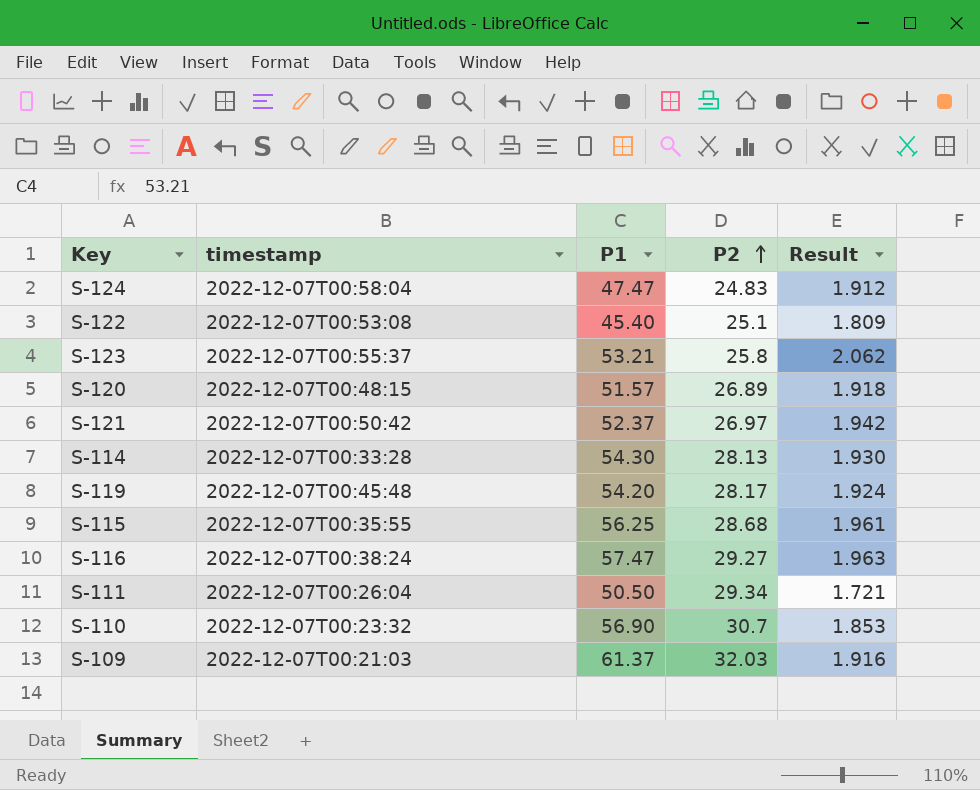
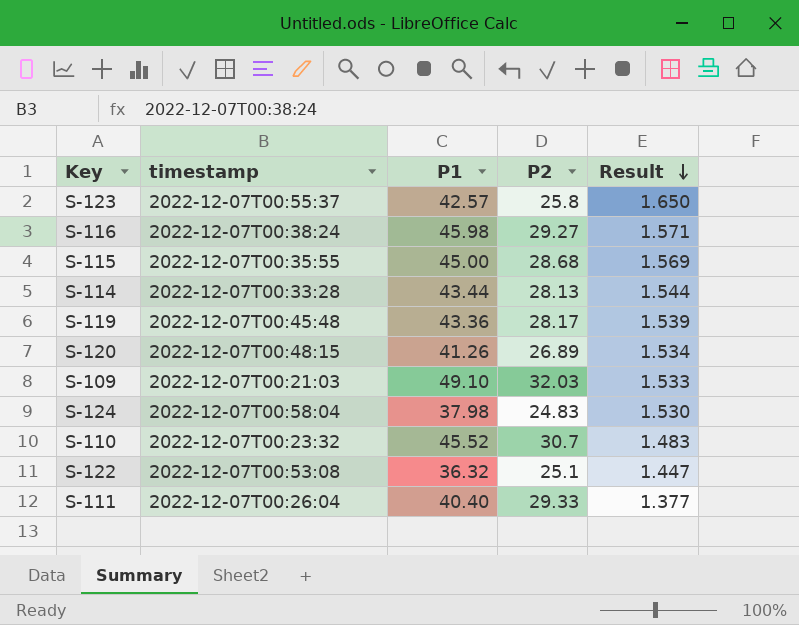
row order: P2 ascending -> Result descending
row S-121: 2022-12-07T00:50:42 | 52.37 | 26.97 | 1.942 -> none
S-123 | P1: 53.21 -> 42.57
S-123 | Result: 2.062 -> 1.650
S-116 | P1: 57.47 -> 45.98
S-116 | Result: 1.963 -> 1.571
S-115 | P1: 56.25 -> 45.00
S-115 | Result: 1.961 -> 1.569
S-114 | P1: 54.30 -> 43.44
S-114 | Result: 1.930 -> 1.544
S-119 | P1: 54.20 -> 43.36
S-119 | Result: 1.924 -> 1.539
S-120 | P1: 51.57 -> 41.26
S-120 | Result: 1.918 -> 1.534
S-109 | P1: 61.37 -> 49.10
S-109 | Result: 1.916 -> 1.533
S-124 | P1: 47.47 -> 37.98
S-124 | Result: 1.912 -> 1.530
S-110 | P1: 56.90 -> 45.52
S-110 | Result: 1.853 -> 1.483
S-122 | P1: 45.40 -> 36.32
S-122 | Result: 1.809 -> 1.447
S-111 | P1: 50.50 -> 40.40
S-111 | P2: 29.34 -> 29.33
S-111 | Result: 1.721 -> 1.377

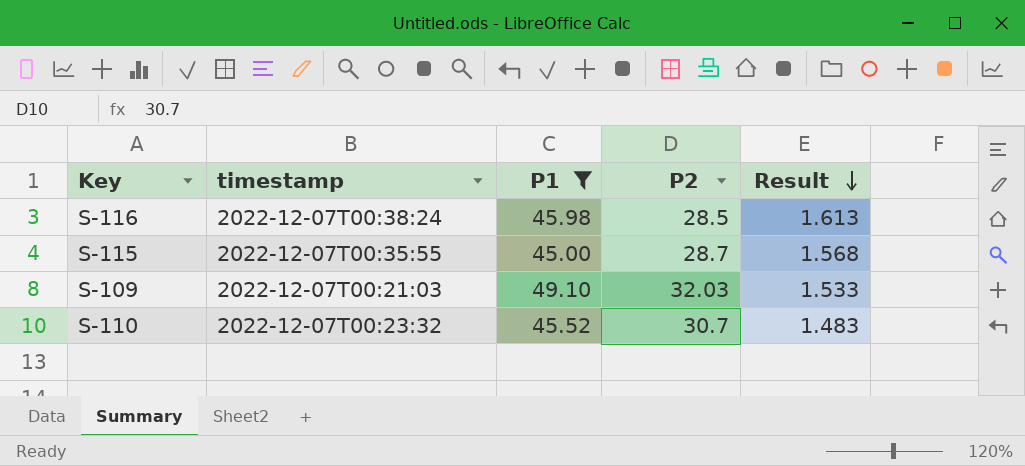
filter: none -> P1 >= 45.00
S-116 | P2: 29.27 -> 28.5
S-116 | Result: 1.571 -> 1.613
S-115 | P2: 28.68 -> 28.7
S-115 | Result: 1.569 -> 1.568

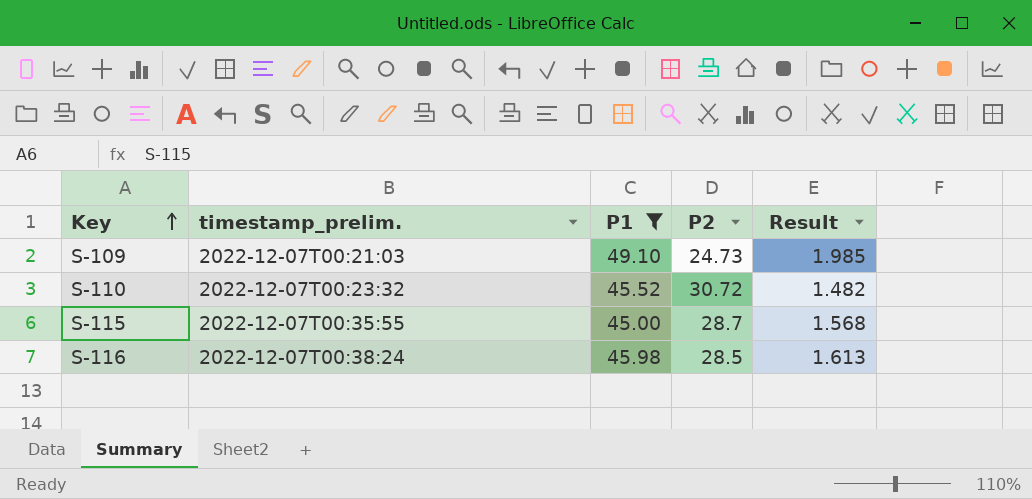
row order: Result descending -> Key ascending
column name: timestamp -> timestamp_prelim.
S-109 | P2: 32.03 -> 24.73
S-109 | Result: 1.533 -> 1.985
S-110 | P2: 30.7 -> 30.72
S-110 | Result: 1.483 -> 1.482

